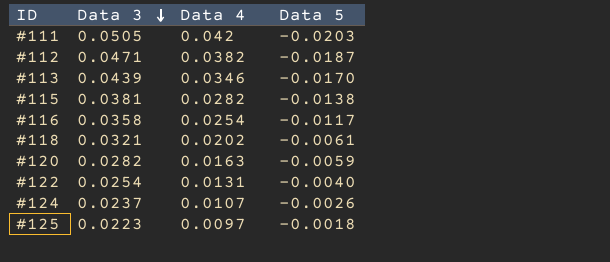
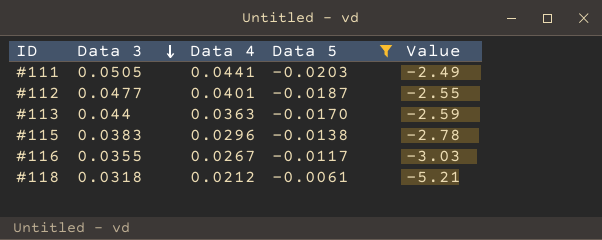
filter: none -> Data 5 <= -0.0061
column Value | formula: none -> [Data 3] / [Data 5]
#111 | Data 4: 0.042 -> 0.0441
#112 | Data 3: 0.0471 -> 0.0477
#112 | Data 4: 0.0382 -> 0.0401
#113 | Data 3: 0.0439 -> 0.044
#113 | Data 4: 0.0346 -> 0.0363
#115 | Data 3: 0.0381 -> 0.0383
#115 | Data 4: 0.0282 -> 0.0296
#116 | Data 3: 0.0358 -> 0.0355
#116 | Data 4: 0.0254 -> 0.0267
#118 | Data 3: 0.0321 -> 0.0318
#118 | Data 4: 0.0202 -> 0.0212

